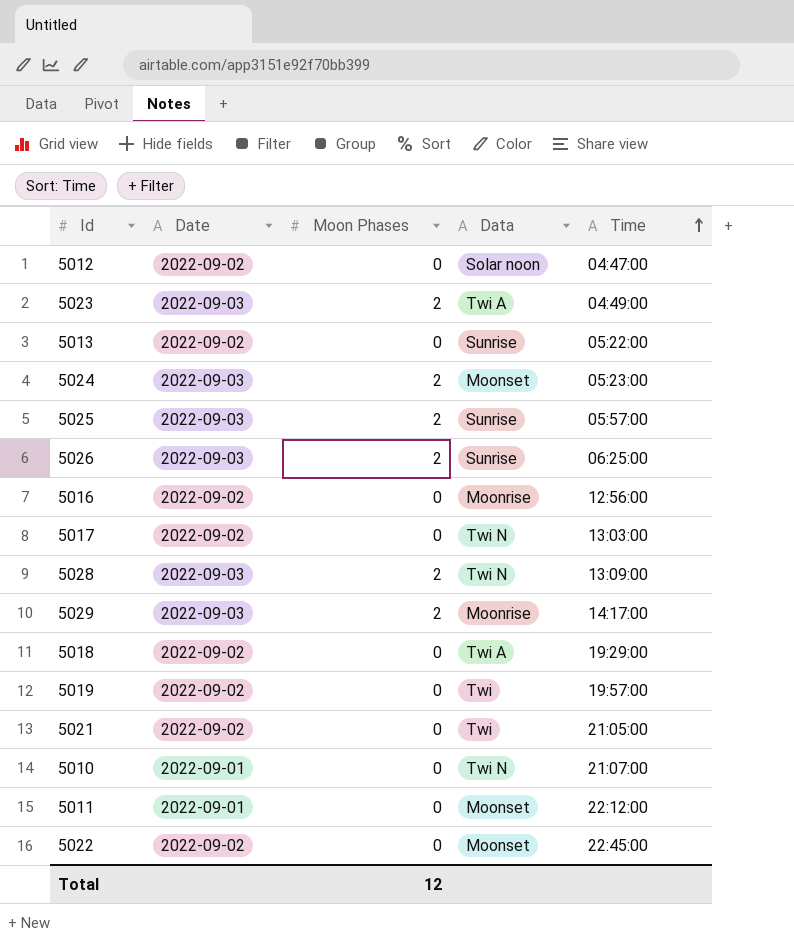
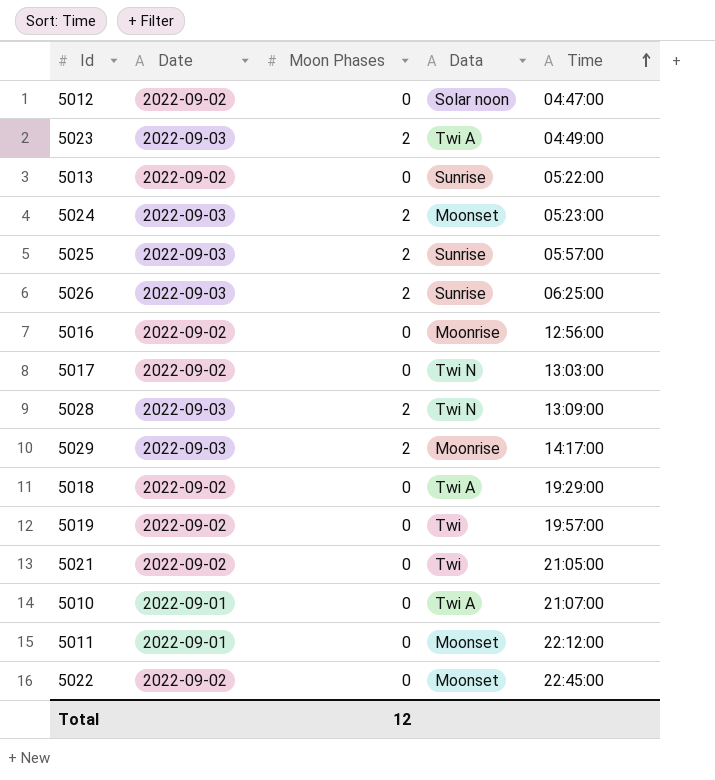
5010 | Data: Twi N -> Twi A

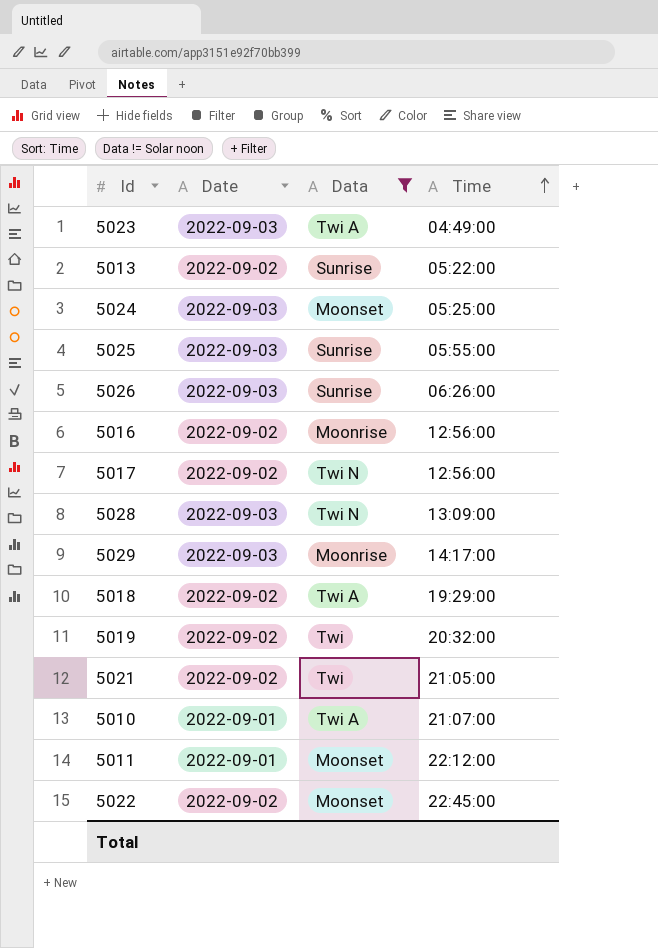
filter: none -> Data != Solar noon
column Moon Phases | position: 3 -> none
5024 | Time: 05:23:00 -> 05:25:00
5025 | Time: 05:57:00 -> 05:55:00
5026 | Time: 06:25:00 -> 06:26:00
5017 | Time: 13:03:00 -> 12:56:00
5019 | Time: 19:57:00 -> 20:32:00

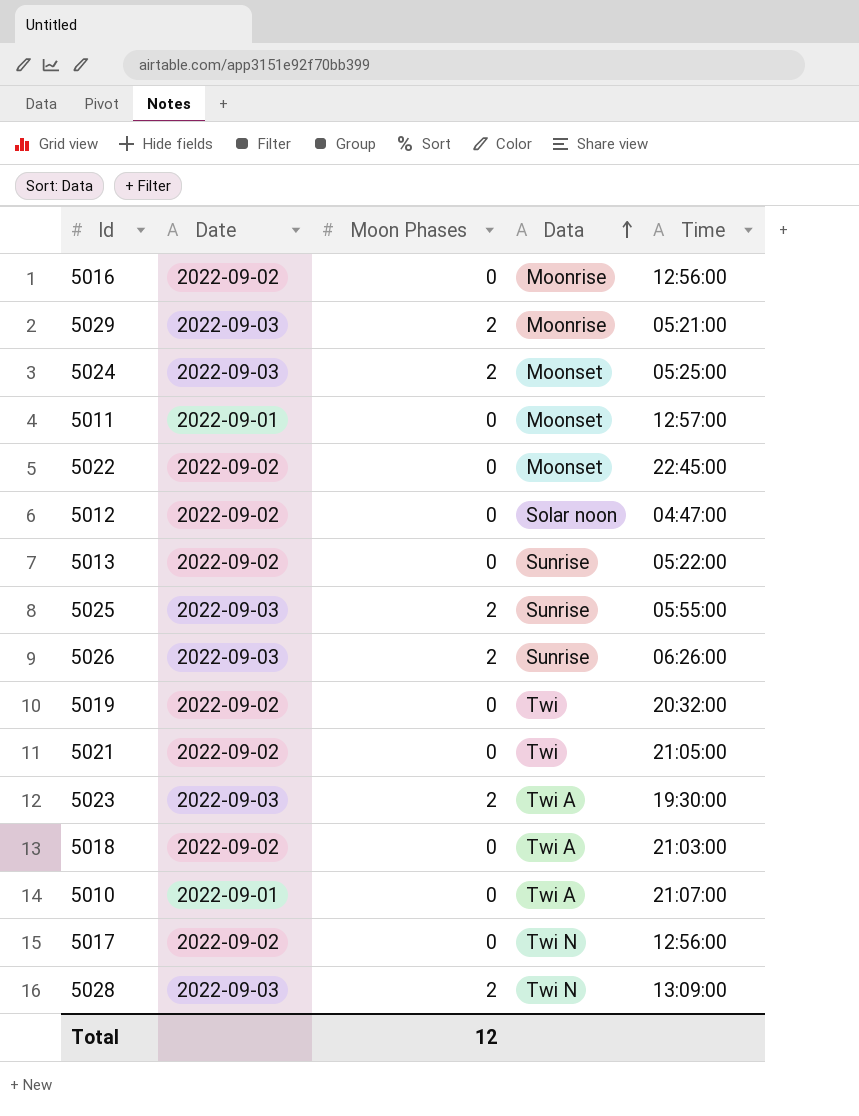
filter: Data != Solar noon -> none
row order: Time ascending -> Data ascending
column Moon Phases | position: none -> 3
5029 | Time: 14:17:00 -> 05:21:00
5011 | Time: 22:12:00 -> 12:57:00
5023 | Time: 04:49:00 -> 19:30:00
5018 | Time: 19:29:00 -> 21:03:00

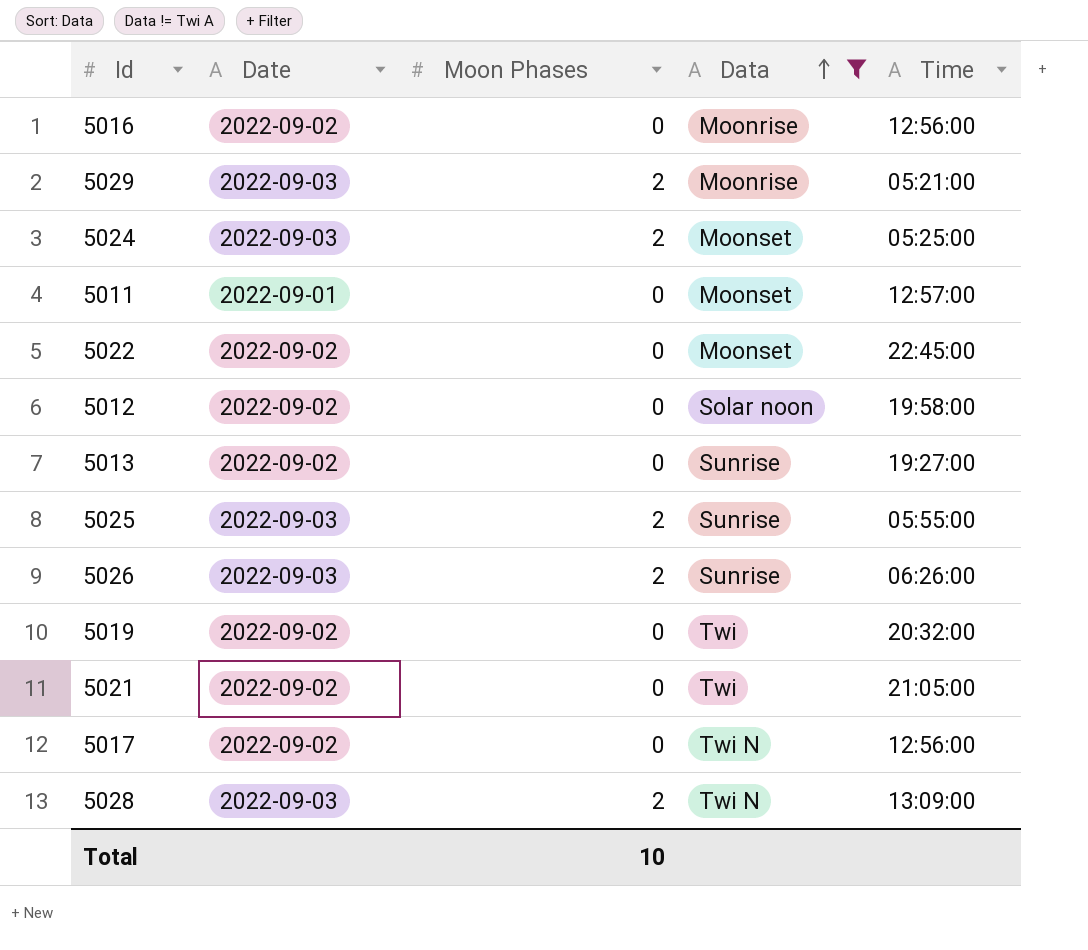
filter: none -> Data != Twi A
5012 | Time: 04:47:00 -> 19:58:00
5013 | Time: 05:22:00 -> 19:27:00
Total | Moon Phases: 12 -> 10

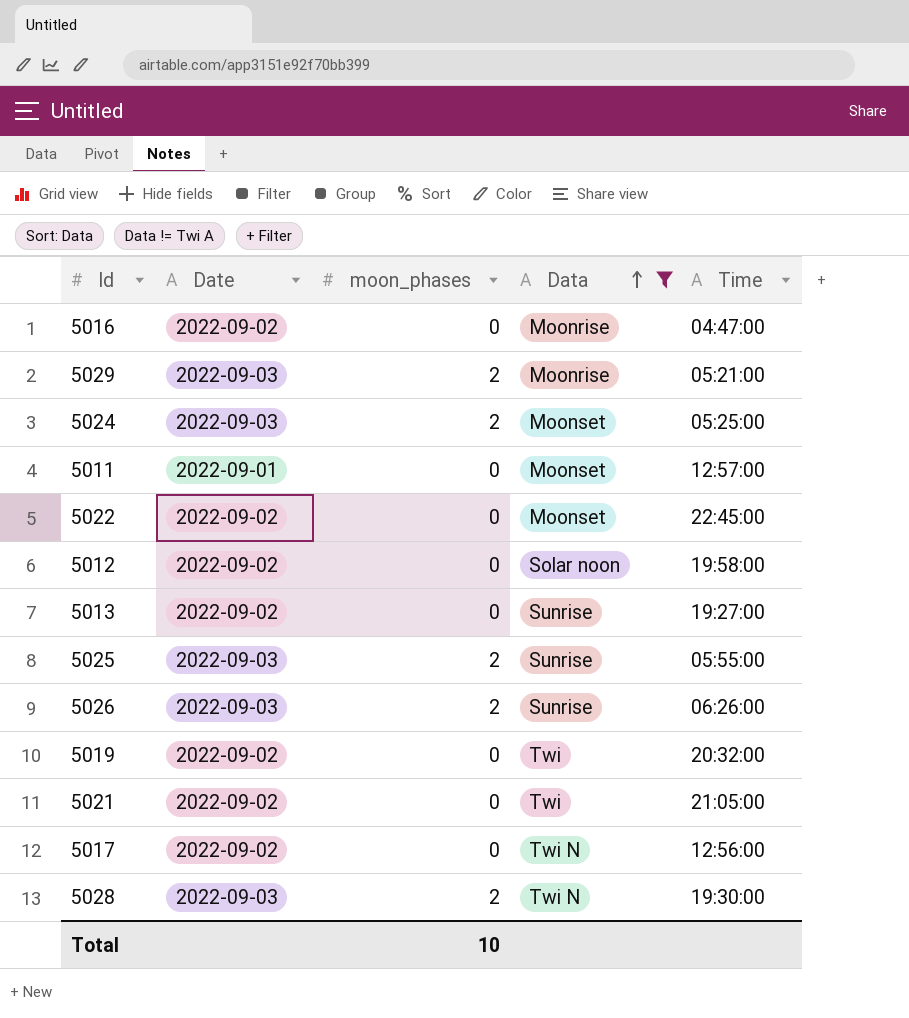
column name: Moon Phases -> moon_phases
5016 | Time: 12:56:00 -> 04:47:00
5028 | Time: 13:09:00 -> 19:30:00

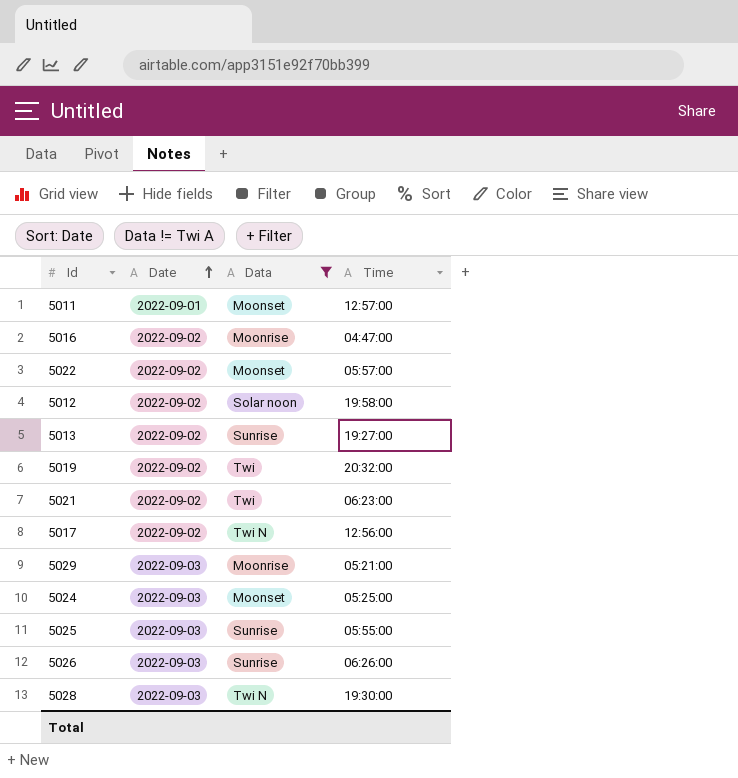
row order: Data ascending -> Date ascending
column moon_phases | position: 3 -> none
5022 | Time: 22:45:00 -> 05:57:00
5021 | Time: 21:05:00 -> 06:23:00

